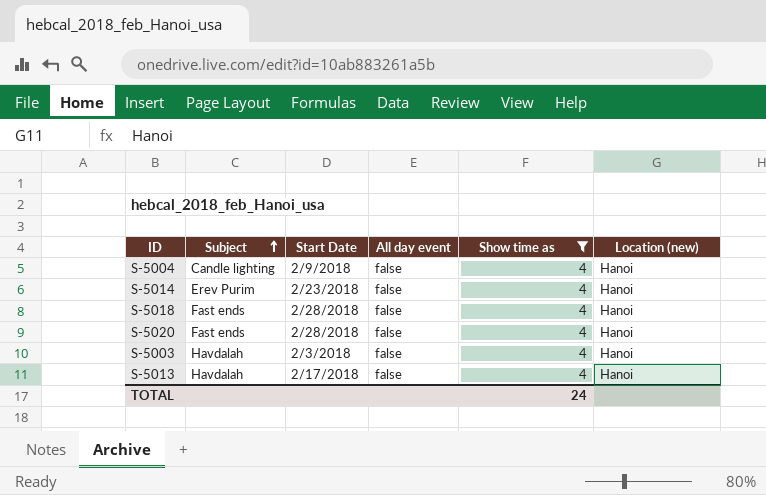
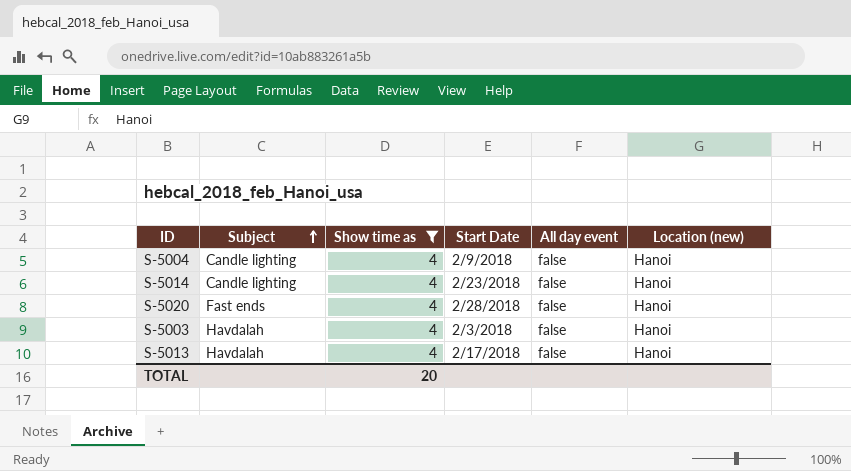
column Show time as | position: 5 -> 3
row S-5018: Fast ends | 2/28/2018 | false | 4 | Hanoi -> none
S-5014 | Subject: Erev Purim -> Candle lighting
TOTAL | Show time as: 24 -> 20

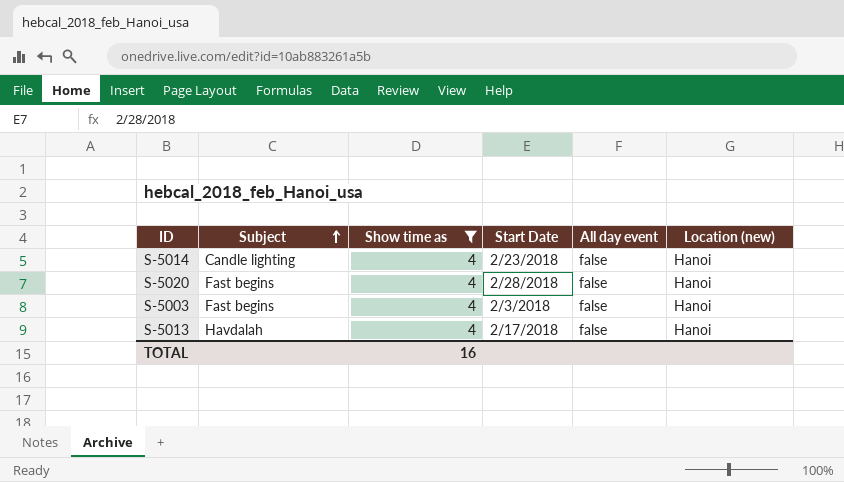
row S-5004: Candle lighting | 4 | 2/9/2018 | false | Hanoi -> none
S-5020 | Subject: Fast ends -> Fast begins
S-5003 | Subject: Havdalah -> Fast begins
TOTAL | Show time as: 20 -> 16

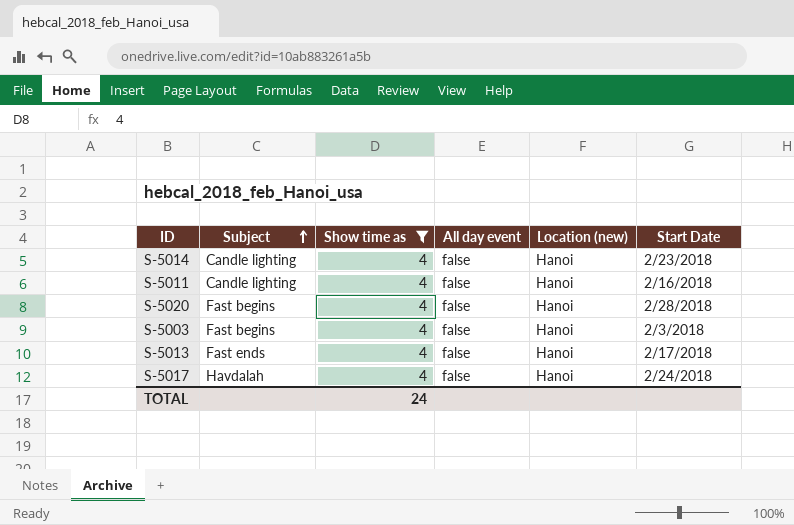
column Start Date | position: 4 -> 6
row S-5011: none -> Candle lighting | 4 | false | Hanoi | 2/16/2018
S-5013 | Subject: Havdalah -> Fast ends
row S-5017: none -> Havdalah | 4 | false | Hanoi | 2/24/2018
TOTAL | Show time as: 16 -> 24

